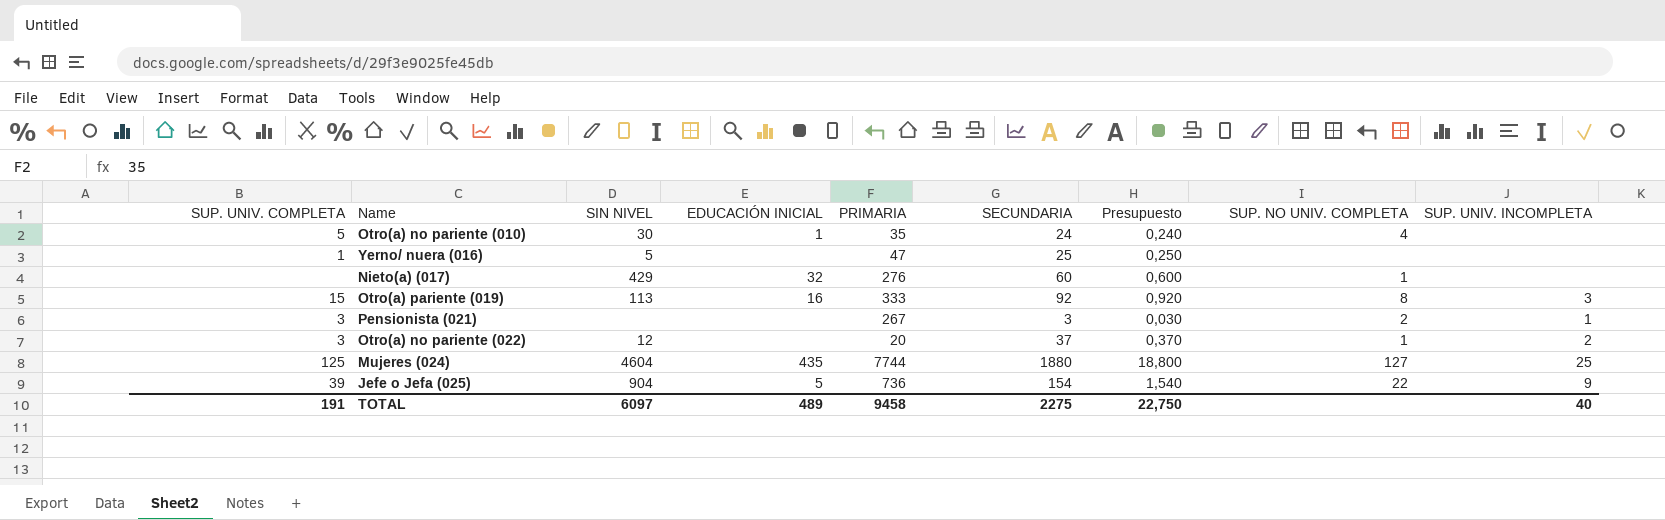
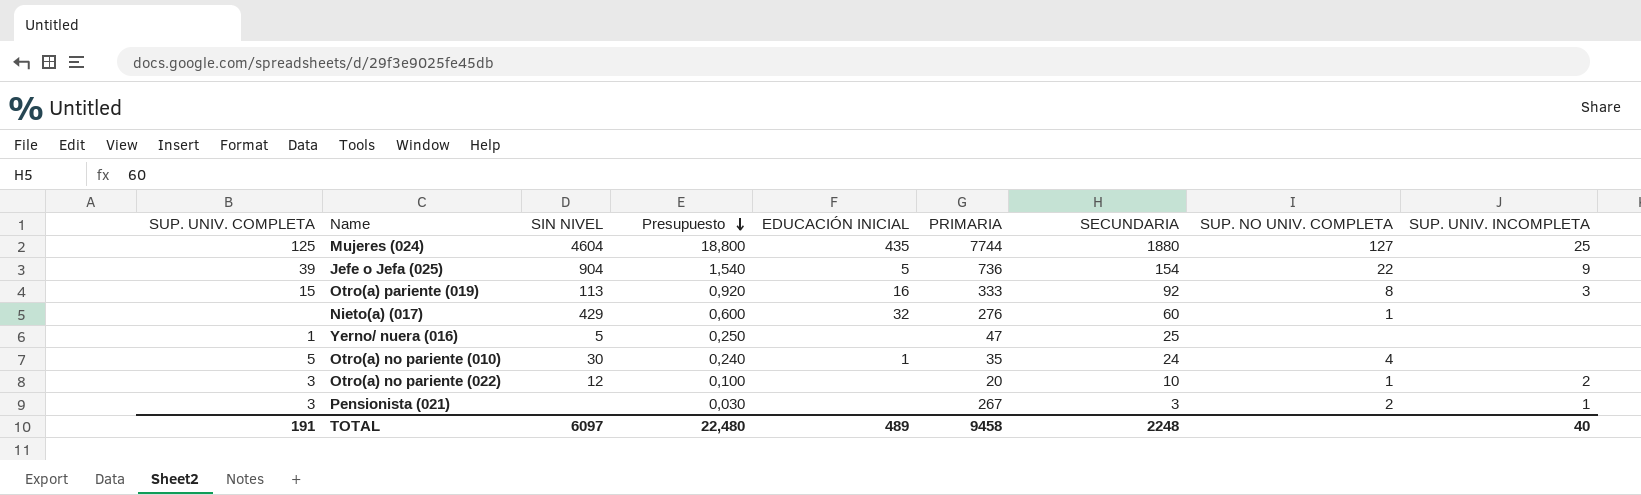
row order: none -> Presupuesto descending
column Presupuesto | position: 7 -> 4
Otro(a) no pariente (022) | Presupuesto: 0,370 -> 0,100
Otro(a) no pariente (022) | SECUNDARIA: 37 -> 10
TOTAL | Presupuesto: 22,750 -> 22,480
TOTAL | SECUNDARIA: 2275 -> 2248

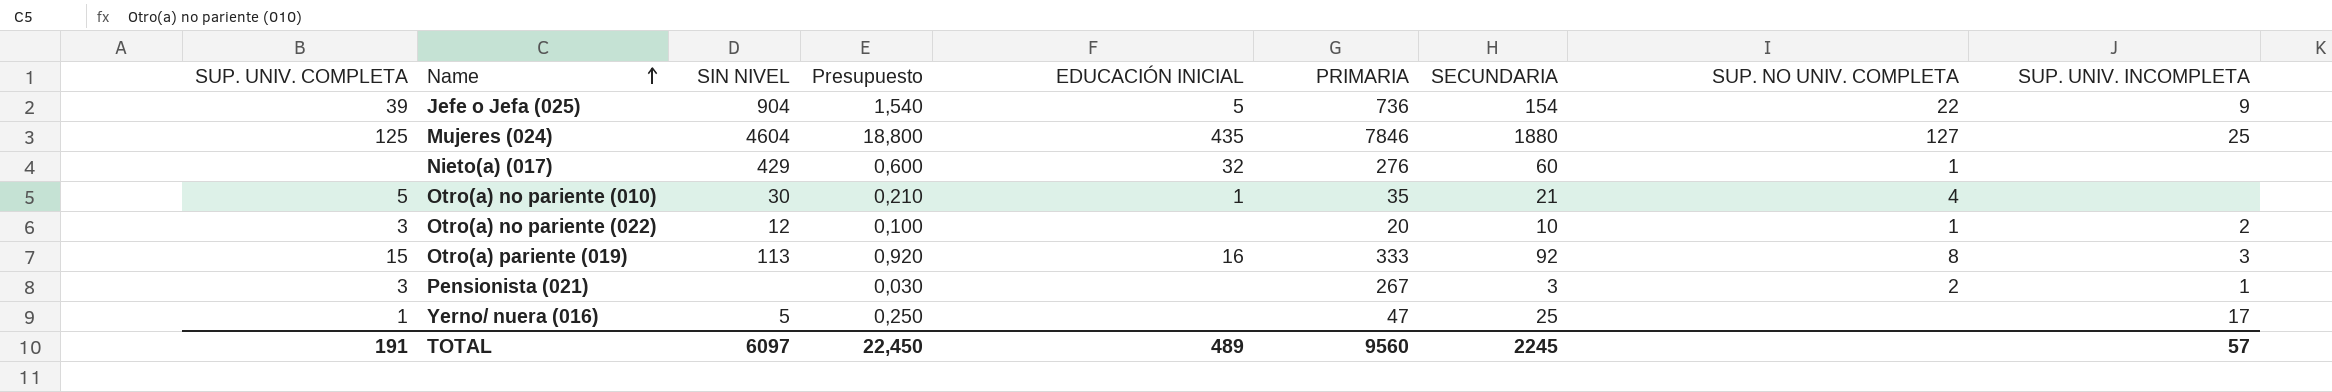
row order: Presupuesto descending -> Name ascending
Mujeres (024) | PRIMARIA: 7744 -> 7846
Otro(a) no pariente (010) | Presupuesto: 0,240 -> 0,210
Otro(a) no pariente (010) | SECUNDARIA: 24 -> 21
Yerno/ nuera (016) | SUP. UNIV. INCOMPLETA: none -> 17
TOTAL | Presupuesto: 22,480 -> 22,450
TOTAL | PRIMARIA: 9458 -> 9560
TOTAL | SECUNDARIA: 2248 -> 2245
TOTAL | SUP. UNIV. INCOMPLETA: 40 -> 57

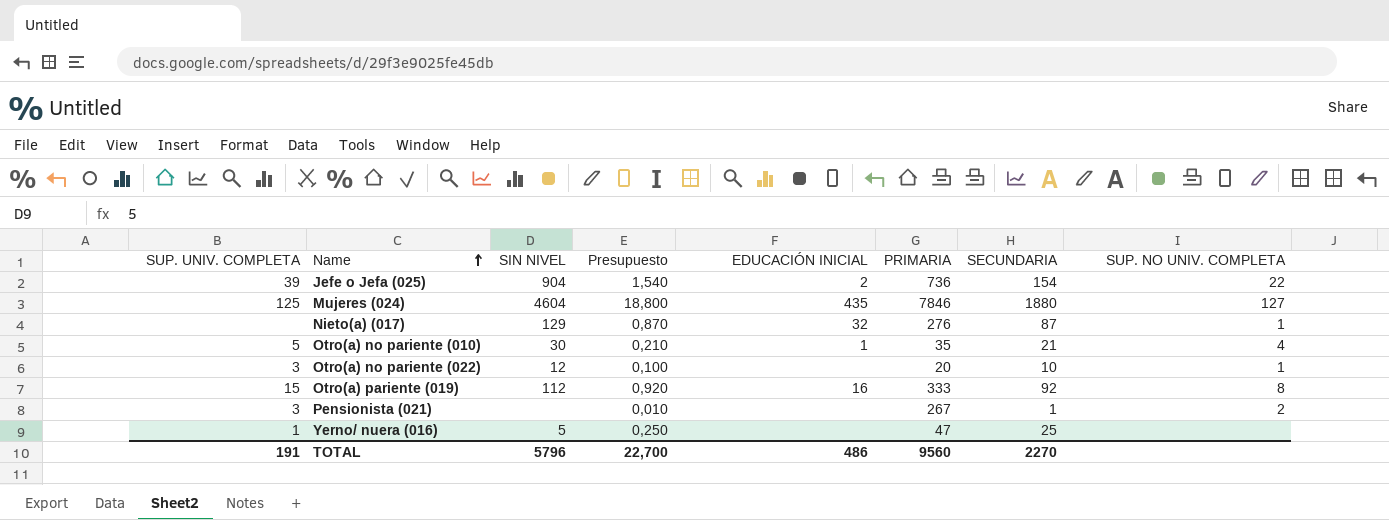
column SUP. UNIV. INCOMPLETA | position: 9 -> none
Jefe o Jefa (025) | EDUCACIÓN INICIAL: 5 -> 2
Nieto(a) (017) | SIN NIVEL: 429 -> 129
Nieto(a) (017) | Presupuesto: 0,600 -> 0,870
Nieto(a) (017) | SECUNDARIA: 60 -> 87
Otro(a) pariente (019) | SIN NIVEL: 113 -> 112
Pensionista (021) | Presupuesto: 0,030 -> 0,010
Pensionista (021) | SECUNDARIA: 3 -> 1
TOTAL | SIN NIVEL: 6097 -> 5796
TOTAL | Presupuesto: 22,450 -> 22,700
TOTAL | EDUCACIÓN INICIAL: 489 -> 486
TOTAL | SECUNDARIA: 2245 -> 2270

